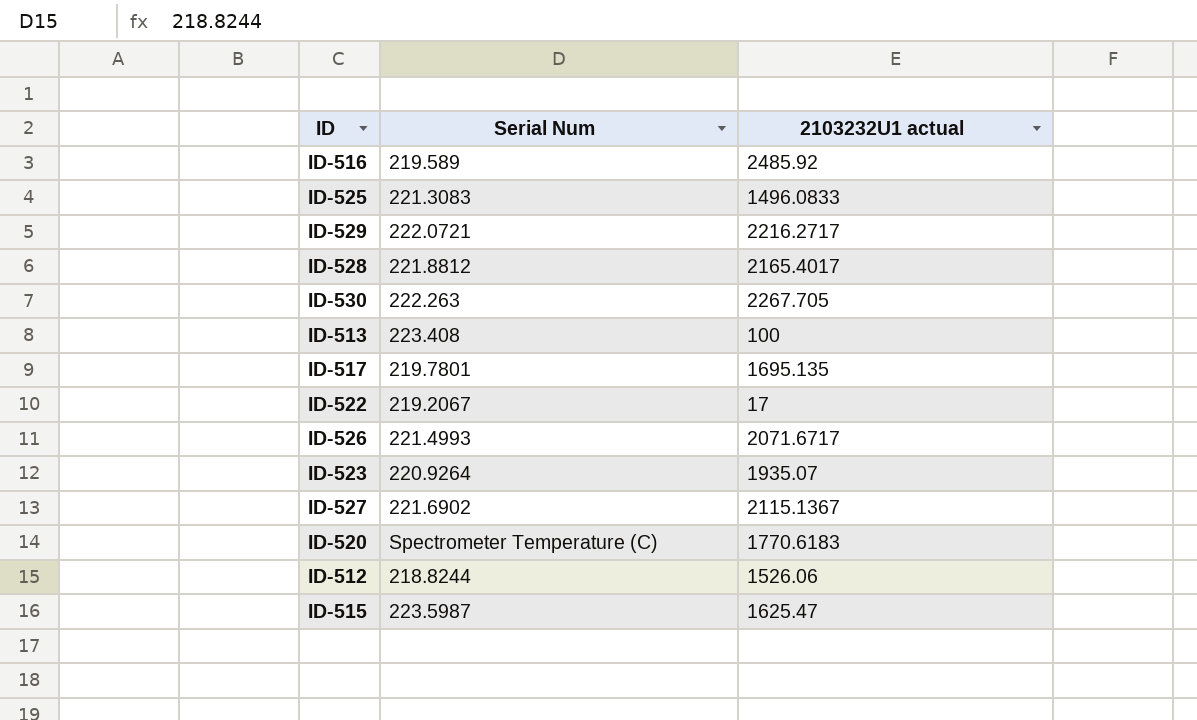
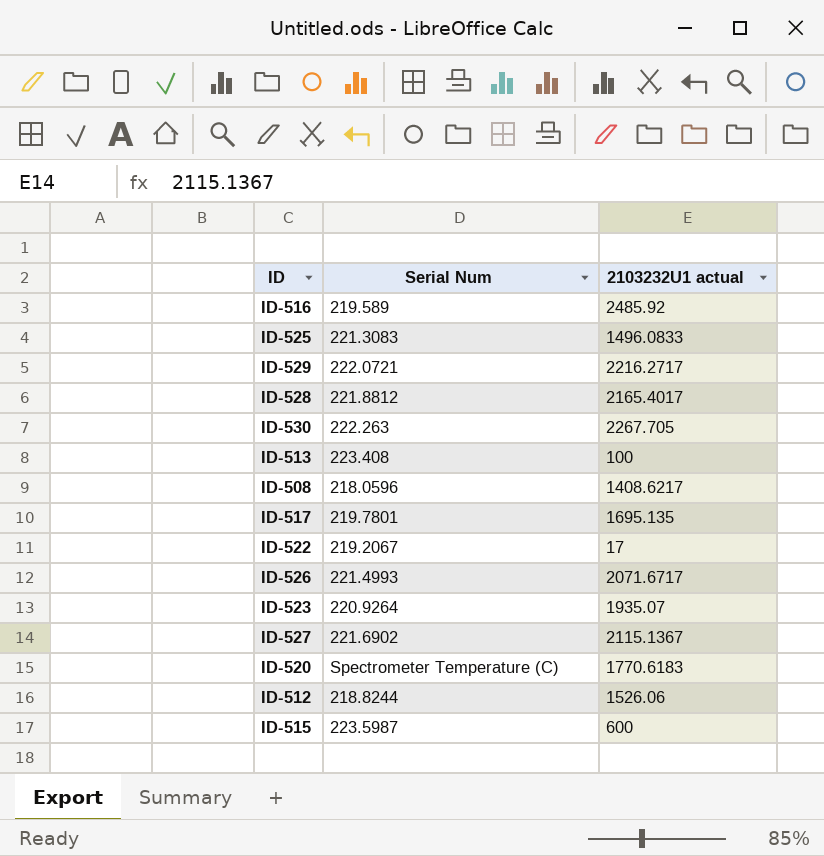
row ID-508: none -> 218.0596 | 1408.6217
ID-515 | 2103232U1 actual: 1625.47 -> 600

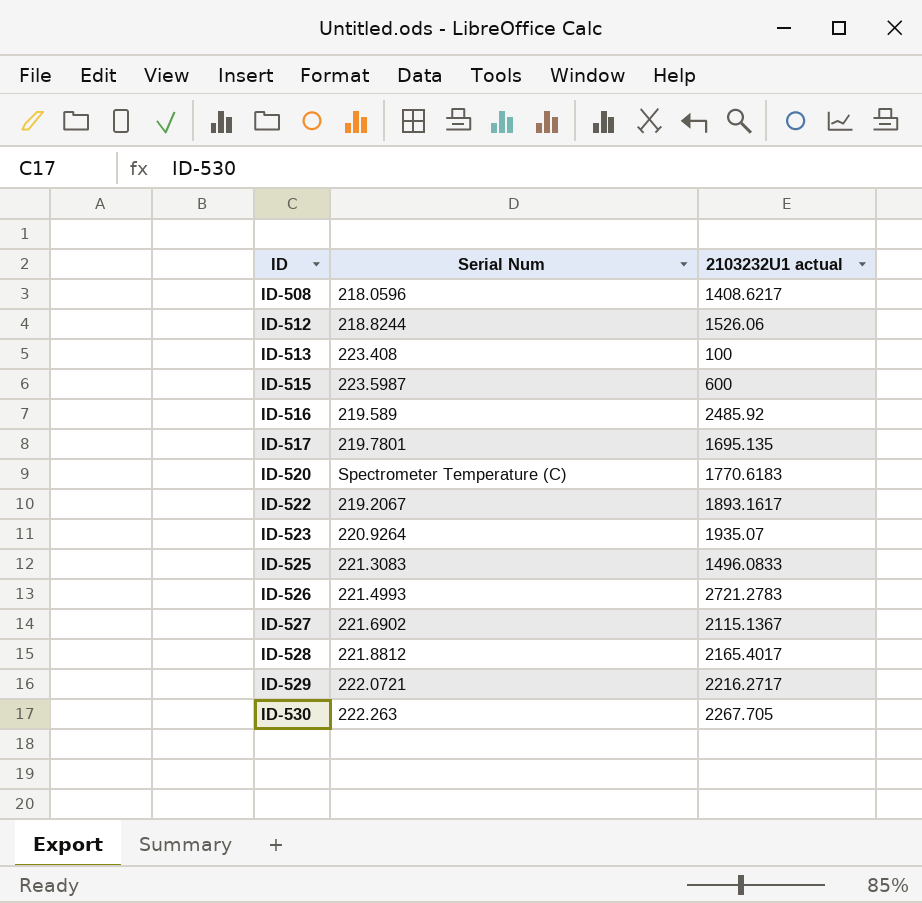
row order: none -> ID ascending
ID-522 | 2103232U1 actual: 17 -> 1893.1617
ID-526 | 2103232U1 actual: 2071.6717 -> 2721.2783

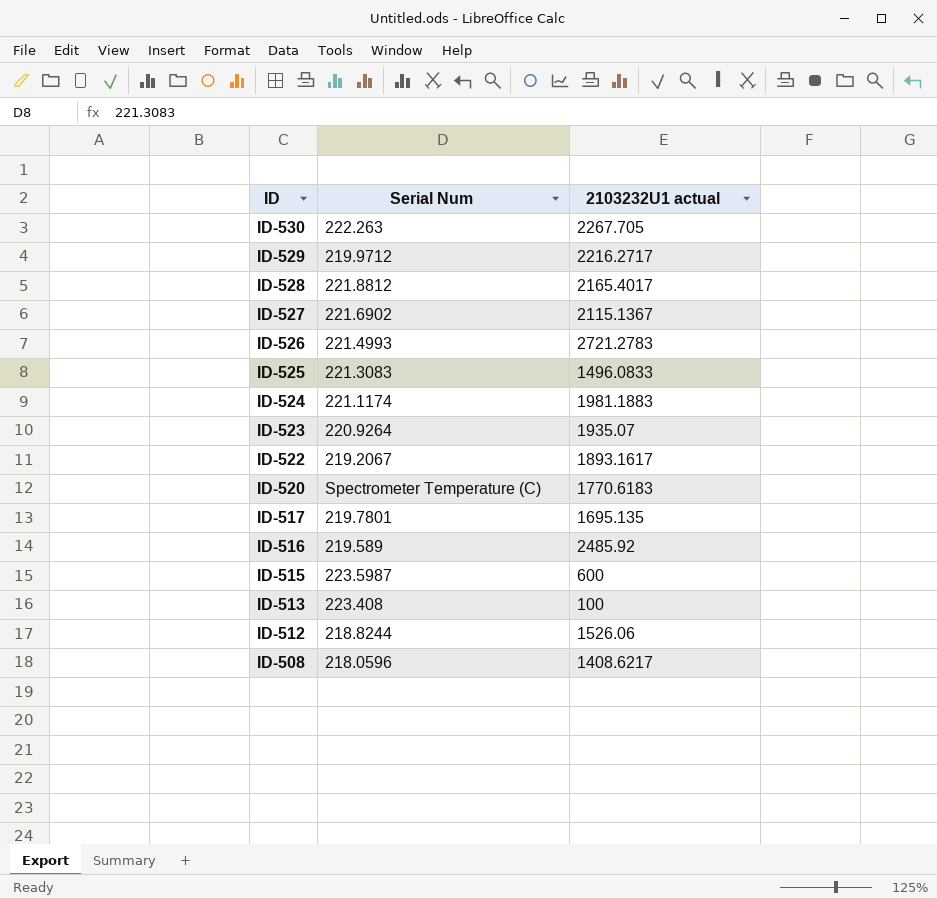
row order: ID ascending -> ID descending
ID-529 | Serial Num: 222.0721 -> 219.9712
row ID-524: none -> 221.1174 | 1981.1883

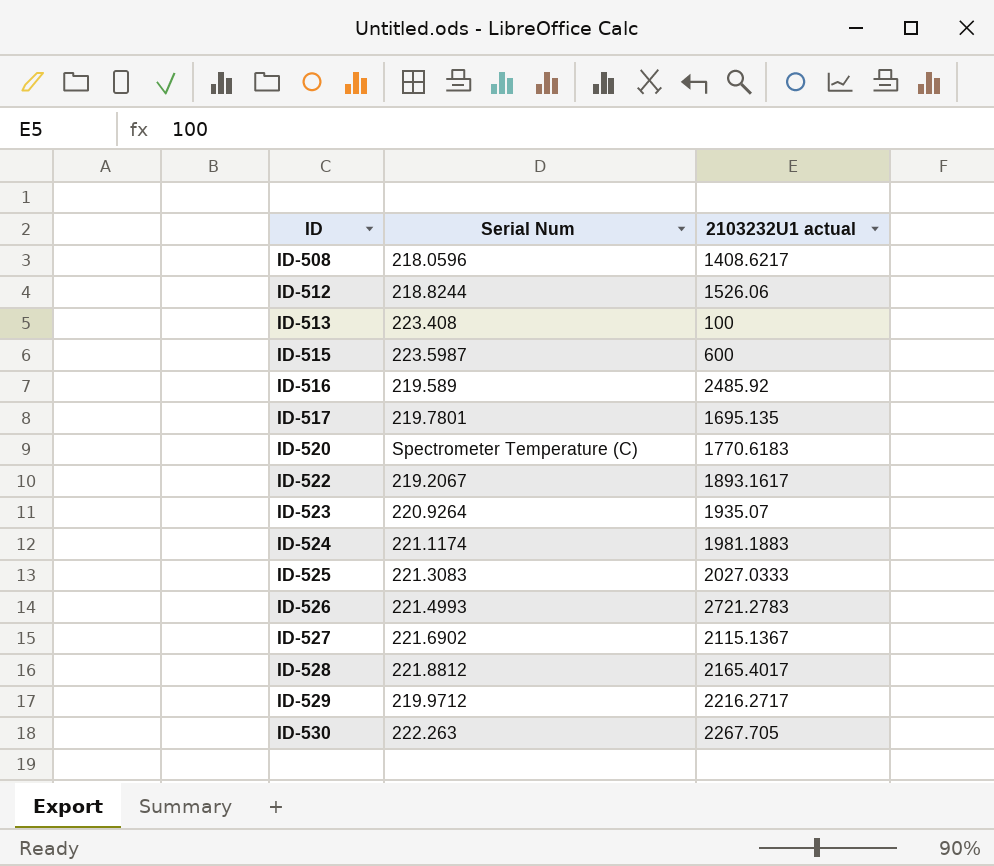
row order: ID descending -> ID ascending
ID-525 | 2103232U1 actual: 1496.0833 -> 2027.0333

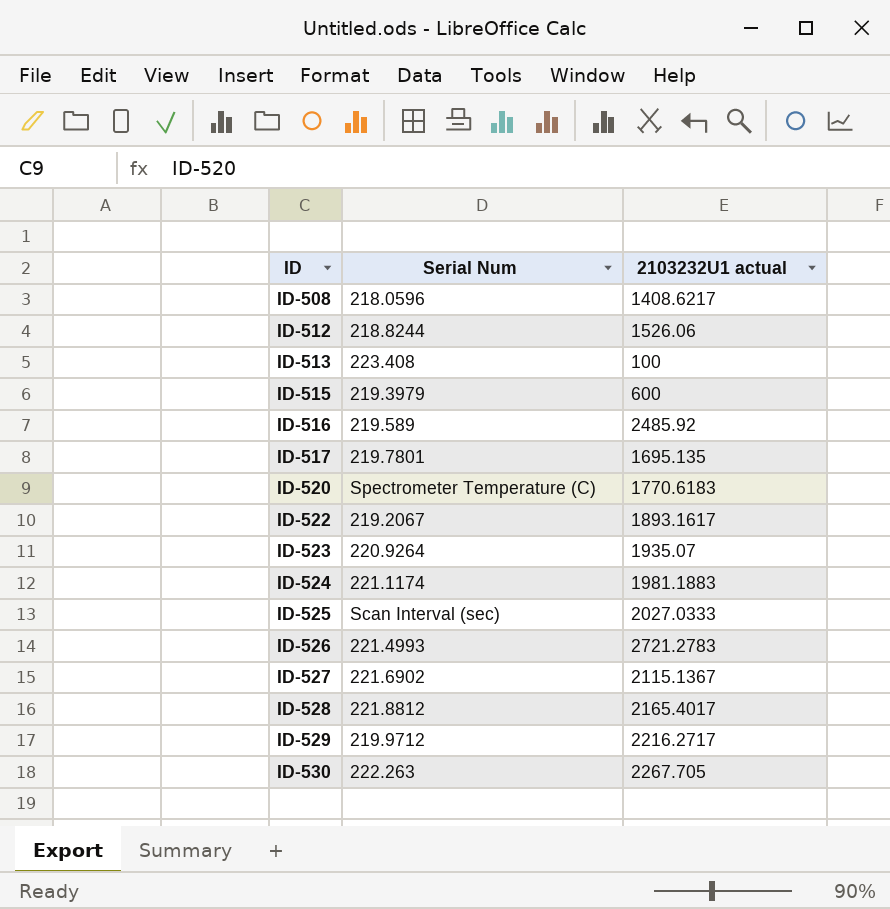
ID-515 | Serial Num: 223.5987 -> 219.3979
ID-525 | Serial Num: 221.3083 -> Scan Interval (sec)

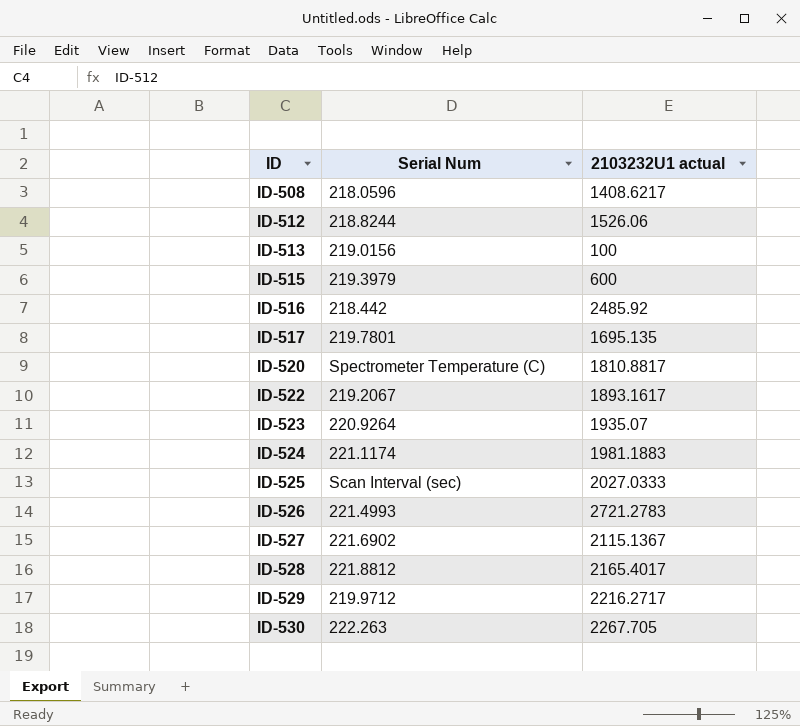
ID-513 | Serial Num: 223.408 -> 219.0156
ID-516 | Serial Num: 219.589 -> 218.442
ID-520 | 2103232U1 actual: 1770.6183 -> 1810.8817

